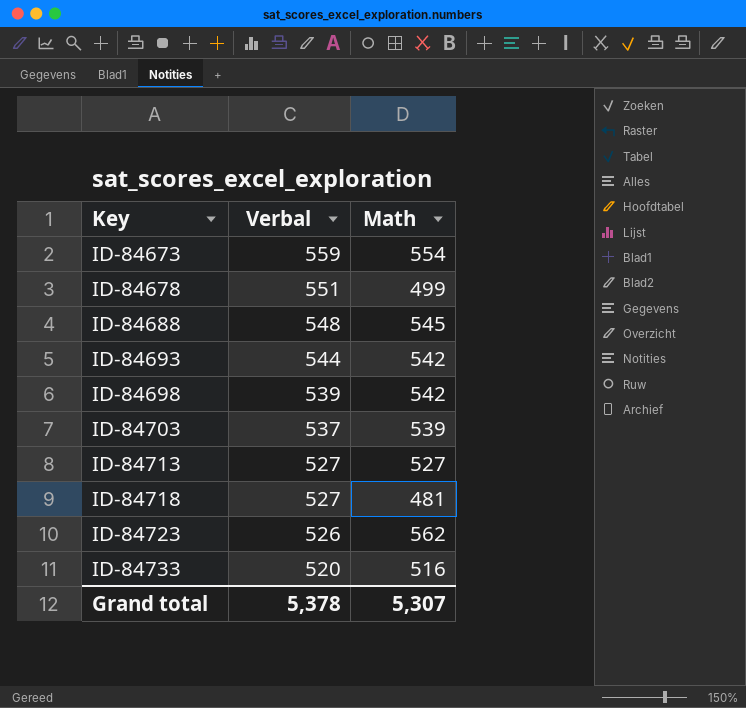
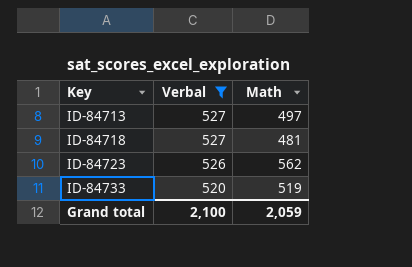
filter: none -> Verbal <= 527
ID-84713 | Math: 527 -> 497
ID-84733 | Math: 516 -> 519
Grand total | Verbal: 5,378 -> 2,100
Grand total | Math: 5,307 -> 2,059

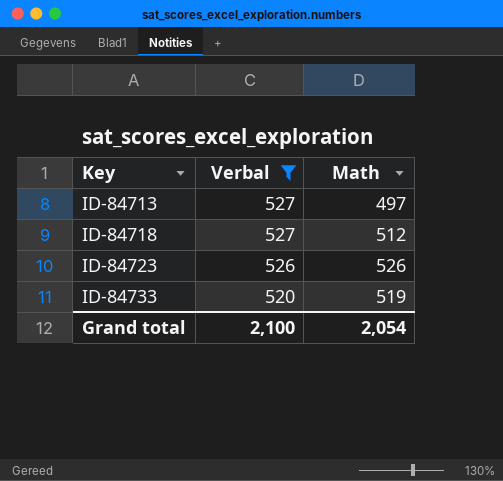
ID-84718 | Math: 481 -> 512
ID-84723 | Math: 562 -> 526
Grand total | Math: 2,059 -> 2,054

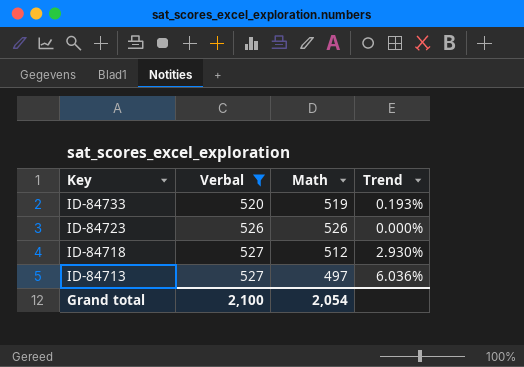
row order: Key ascending -> Key descending
column Trend | formula: none -> ([Verbal] - [Math]) / [Math]

